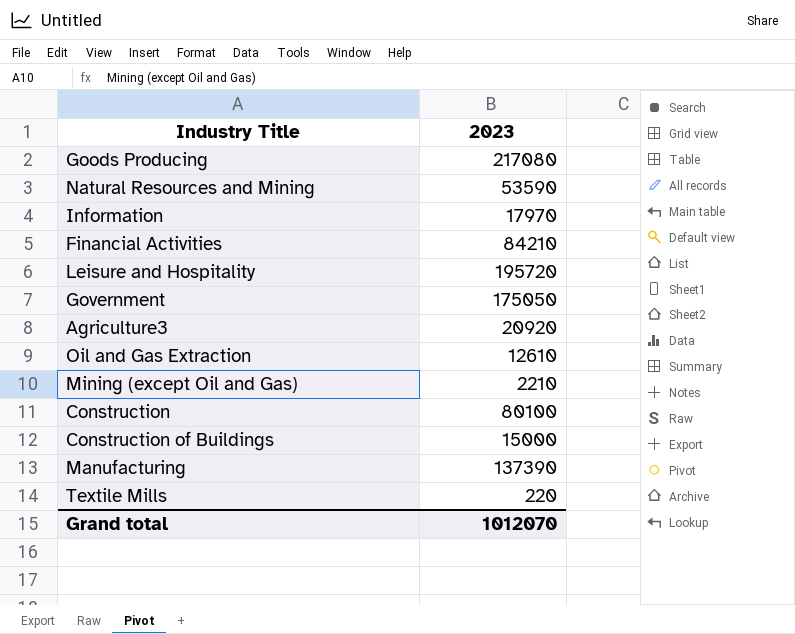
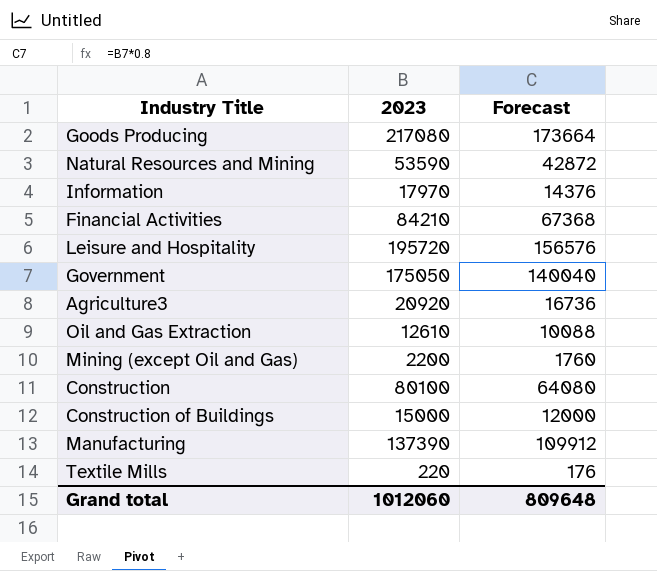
column Forecast | formula: none -> [2023] * 0.8
Mining (except Oil and Gas) | 2023: 2210 -> 2200
Grand total | 2023: 1012070 -> 1012060

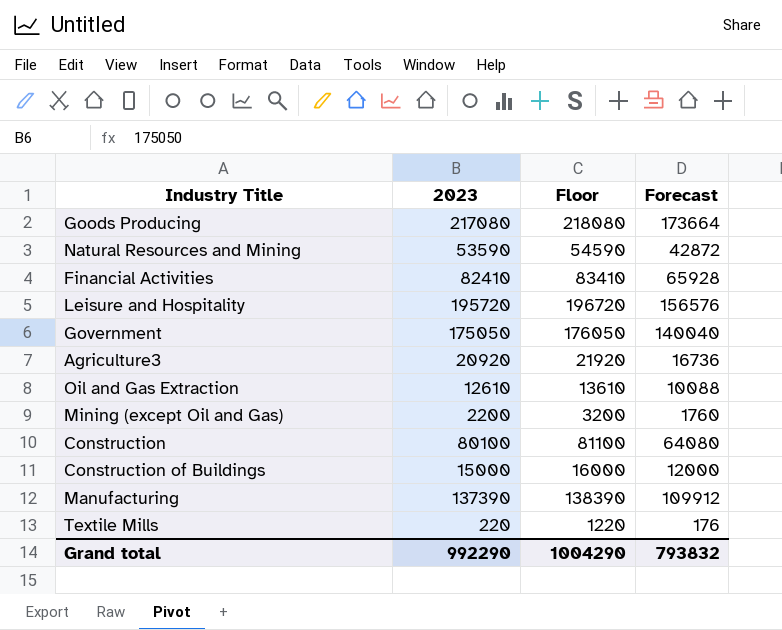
column Floor | formula: none -> [2023] + 1000
row Information: 17970 | 14376 -> none
Financial Activities | 2023: 84210 -> 82410
Financial Activities | Forecast: 67368 -> 65928
Grand total | 2023: 1012060 -> 992290
Grand total | Forecast: 809648 -> 793832

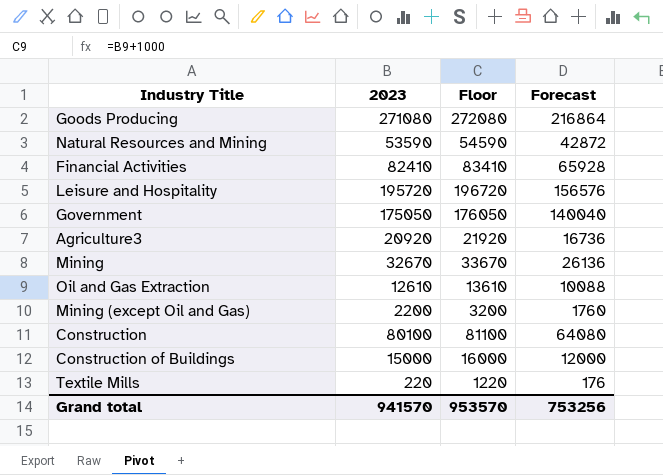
row Manufacturing: 137390 | 138390 | 109912 -> none
Goods Producing | 2023: 217080 -> 271080
Goods Producing | Floor: 218080 -> 272080
Goods Producing | Forecast: 173664 -> 216864
row Mining: none -> 32670 | 33670 | 26136
Grand total | 2023: 992290 -> 941570
Grand total | Floor: 1004290 -> 953570
Grand total | Forecast: 793832 -> 753256

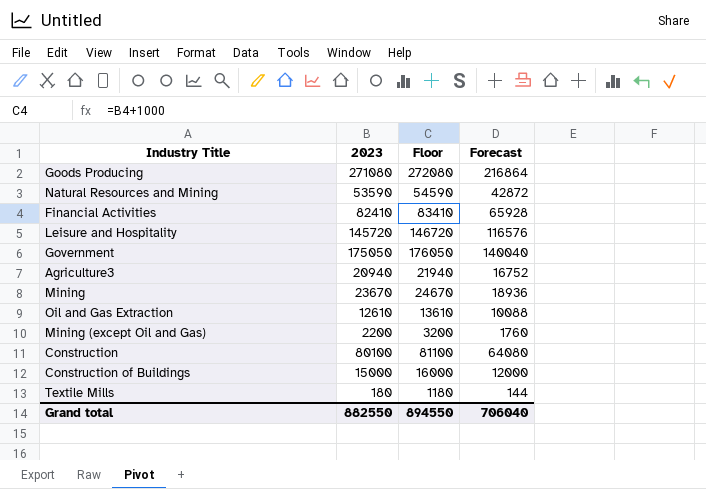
Leisure and Hospitality | 2023: 195720 -> 145720
Leisure and Hospitality | Floor: 196720 -> 146720
Leisure and Hospitality | Forecast: 156576 -> 116576
Agriculture3 | 2023: 20920 -> 20940
Agriculture3 | Floor: 21920 -> 21940
Agriculture3 | Forecast: 16736 -> 16752
Mining | 2023: 32670 -> 23670
Mining | Floor: 33670 -> 24670
Mining | Forecast: 26136 -> 18936
Textile Mills | 2023: 220 -> 180
Textile Mills | Floor: 1220 -> 1180
Textile Mills | Forecast: 176 -> 144
Grand total | 2023: 941570 -> 882550
Grand total | Floor: 953570 -> 894550
Grand total | Forecast: 753256 -> 706040

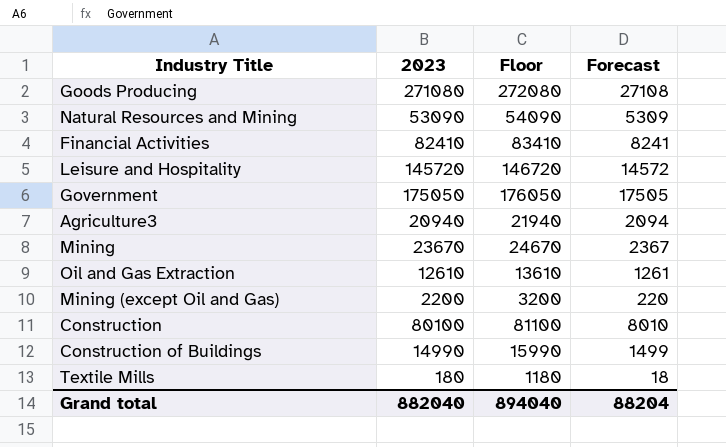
column Forecast | formula: [2023] * 0.8 -> [2023] * 0.1
Natural Resources and Mining | 2023: 53590 -> 53090
Natural Resources and Mining | Floor: 54590 -> 54090
Construction of Buildings | 2023: 15000 -> 14990
Construction of Buildings | Floor: 16000 -> 15990
Grand total | 2023: 882550 -> 882040
Grand total | Floor: 894550 -> 894040
Grand total | Forecast: 706040 -> 88204

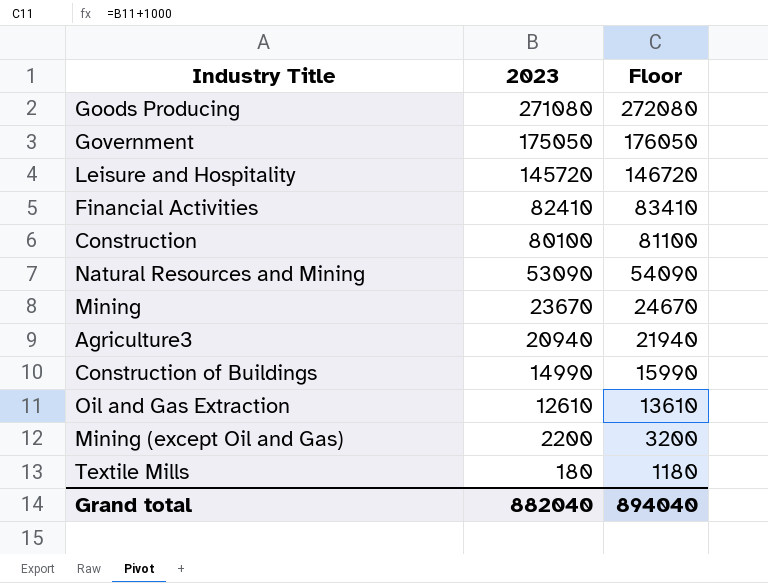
row order: none -> 2023 descending
column Forecast | formula: [2023] * 0.1 -> none

